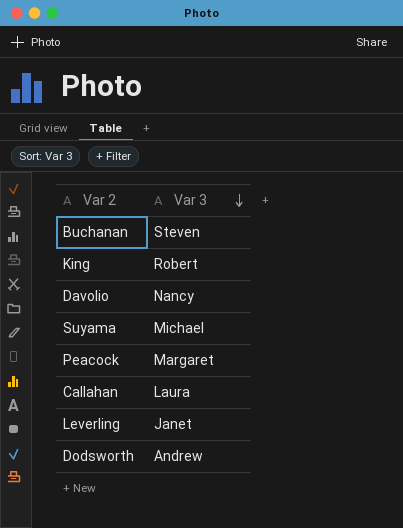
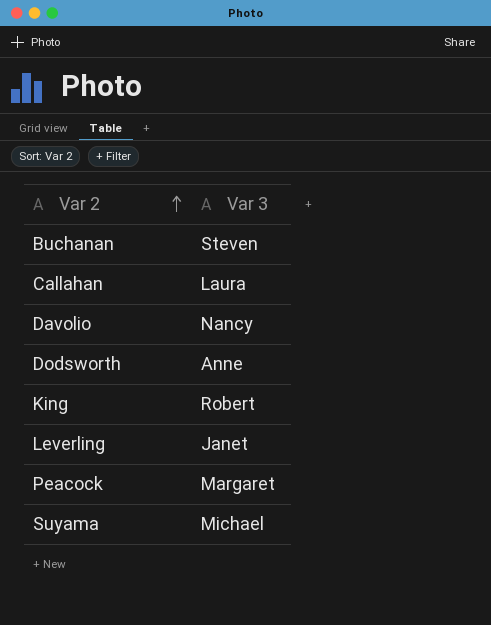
row order: Var 3 descending -> Var 2 ascending
Dodsworth | Var 3: Andrew -> Anne

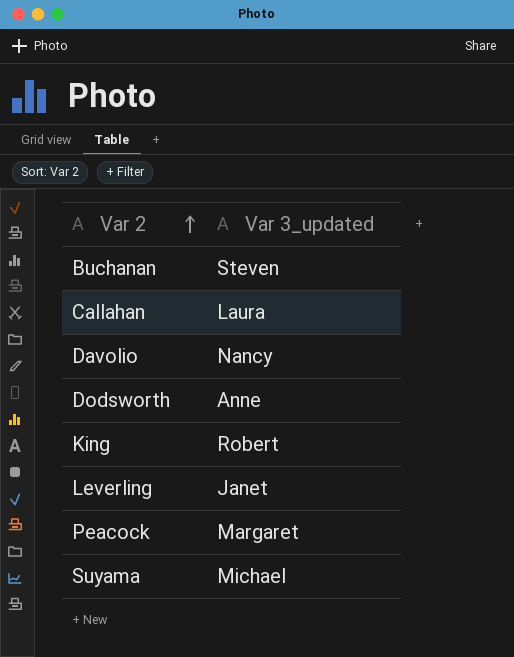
column name: Var 3 -> Var 3_updated

